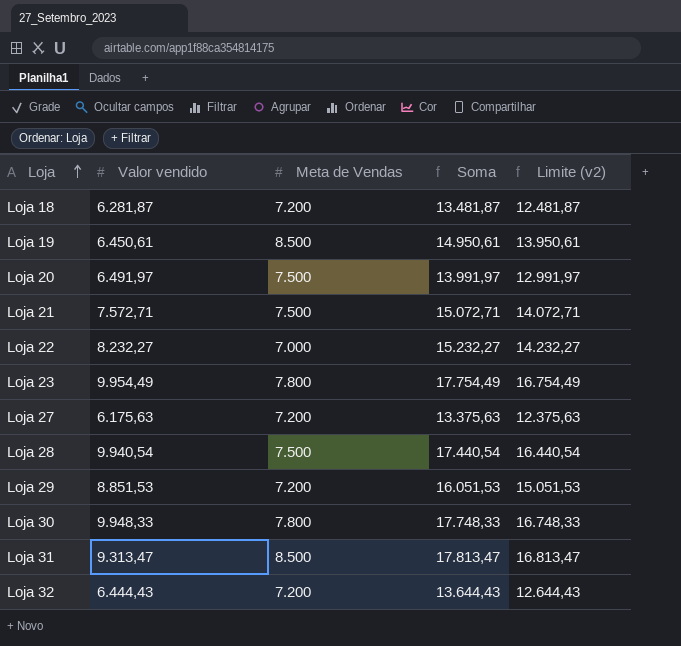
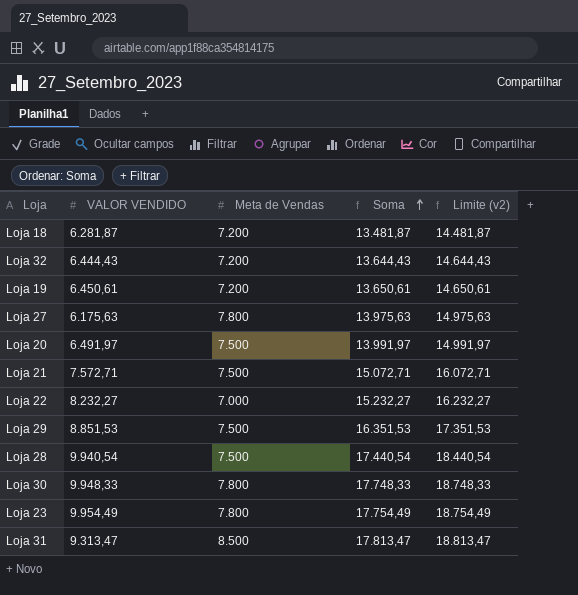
row order: Loja ascending -> Soma ascending
column name: Valor vendido -> VALOR VENDIDO
column Limite (v2) | formula: [Soma] - 1000 -> [Soma] + 1000
Loja 19 | Meta de Vendas: 8.500 -> 7.200
Loja 19 | Soma: 14.950,61 -> 13.650,61
Loja 27 | Meta de Vendas: 7.200 -> 7.800
Loja 27 | Soma: 13.375,63 -> 13.975,63
Loja 29 | Meta de Vendas: 7.200 -> 7.500
Loja 29 | Soma: 16.051,53 -> 16.351,53

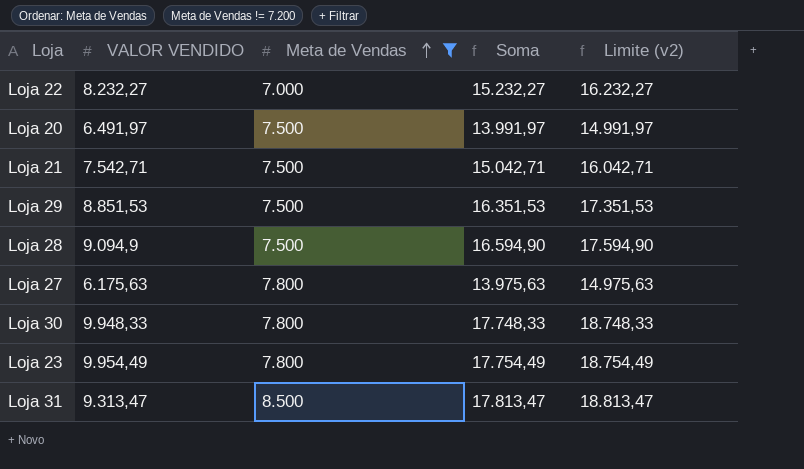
filter: none -> Meta de Vendas != 7.200
row order: Soma ascending -> Meta de Vendas ascending
Loja 21 | VALOR VENDIDO: 7.572,71 -> 7.542,71
Loja 21 | Soma: 15.072,71 -> 15.042,71
Loja 21 | Limite (v2): 16.072,71 -> 16.042,71
Loja 28 | VALOR VENDIDO: 9.940,54 -> 9.094,9
Loja 28 | Soma: 17.440,54 -> 16.594,90
Loja 28 | Limite (v2): 18.440,54 -> 17.594,90

